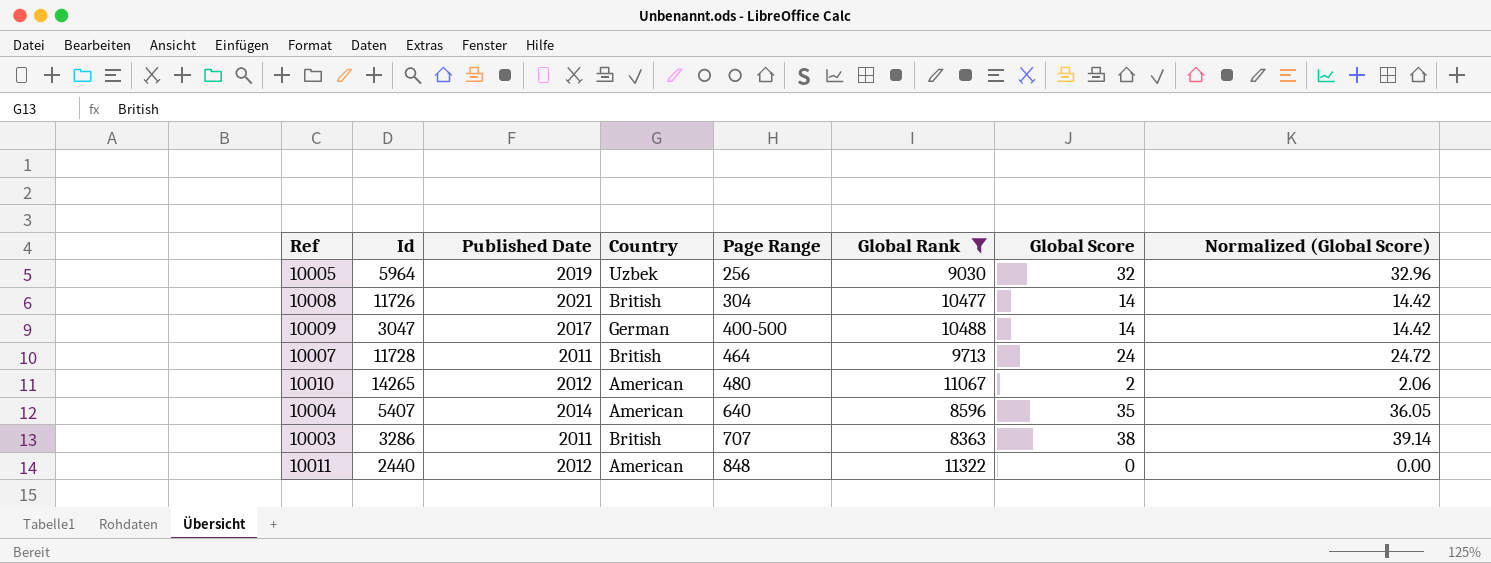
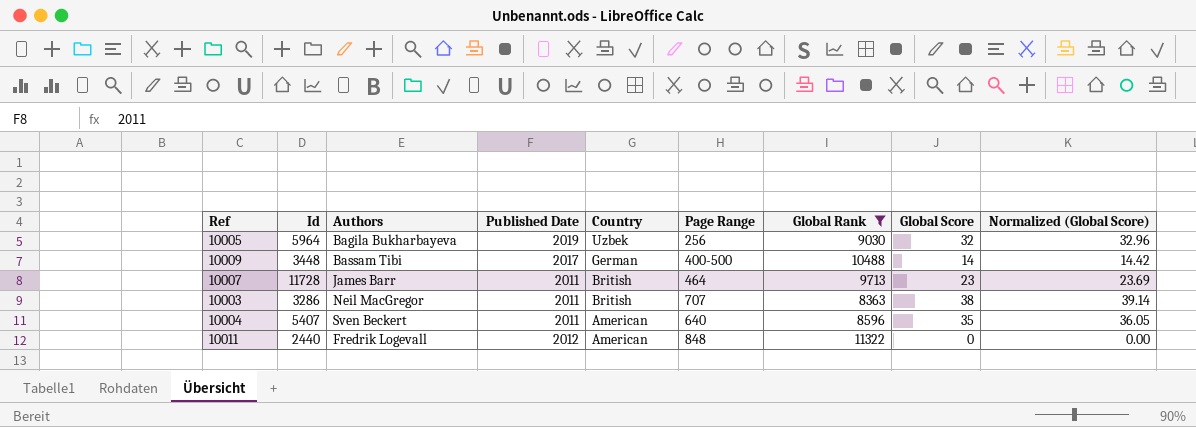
row order: Page Range ascending -> Country descending
column Authors | position: none -> 3
row 10008: 11726 | 2021 | British | 304 | 10477 | 14 | 14.42 -> none
row 10010: 14265 | 2012 | American | 480 | 11067 | 2 | 2.06 -> none
10009 | Id: 3047 -> 3448
10007 | Global Score: 24 -> 23
10007 | Normalized (Global Score): 24.72 -> 23.69
10004 | Published Date: 2014 -> 2011

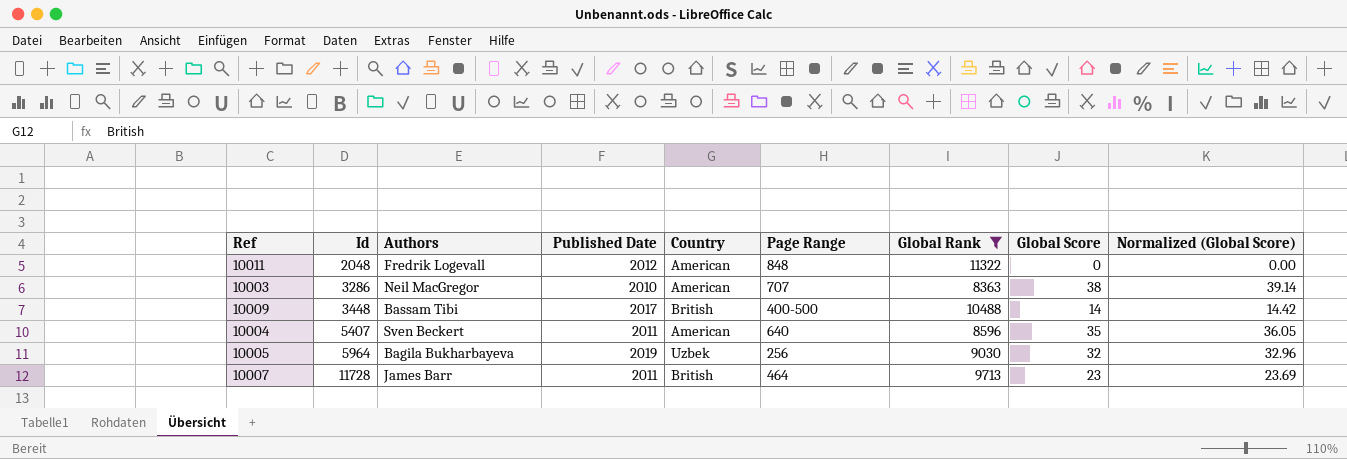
row order: Country descending -> Id ascending
10011 | Id: 2440 -> 2048
10003 | Published Date: 2011 -> 2010
10003 | Country: British -> American
10009 | Country: German -> British

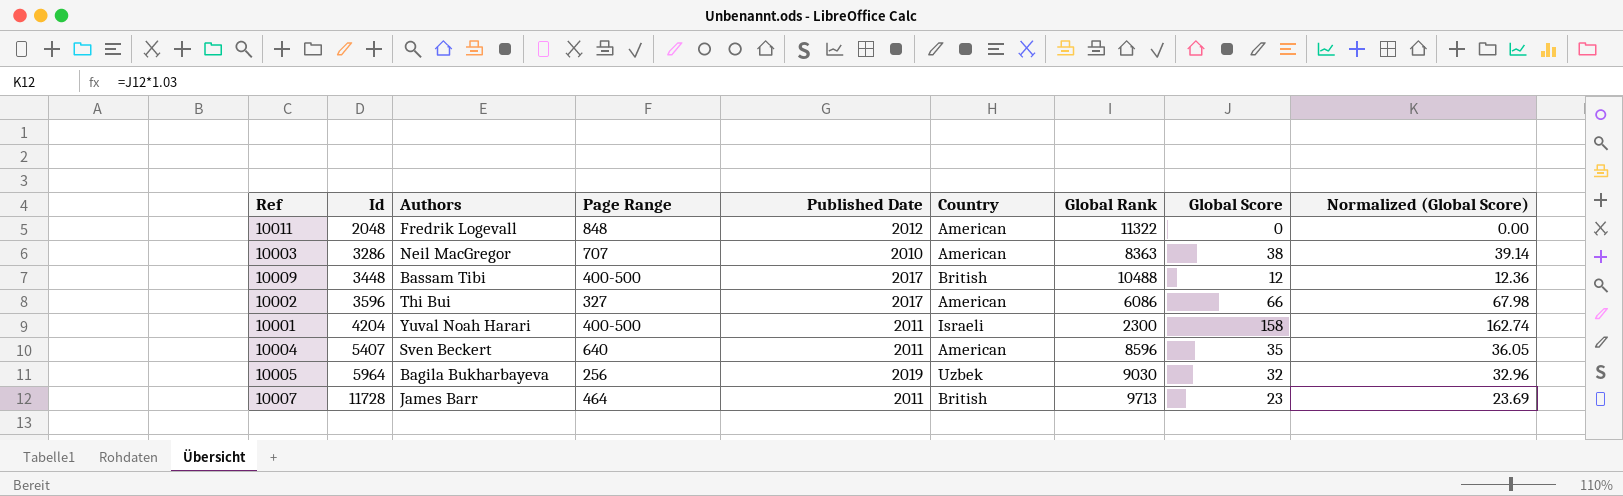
filter: Global Rank >= 8363 -> none
column Page Range | position: 6 -> 4
10009 | Global Score: 14 -> 12
10009 | Normalized (Global Score): 14.42 -> 12.36

